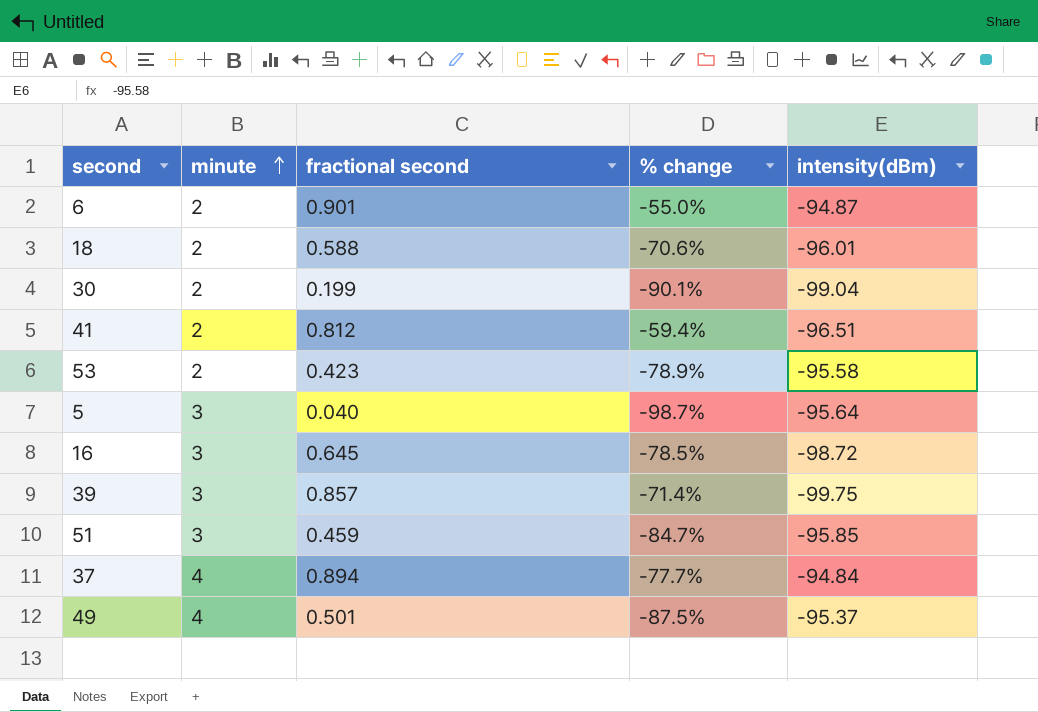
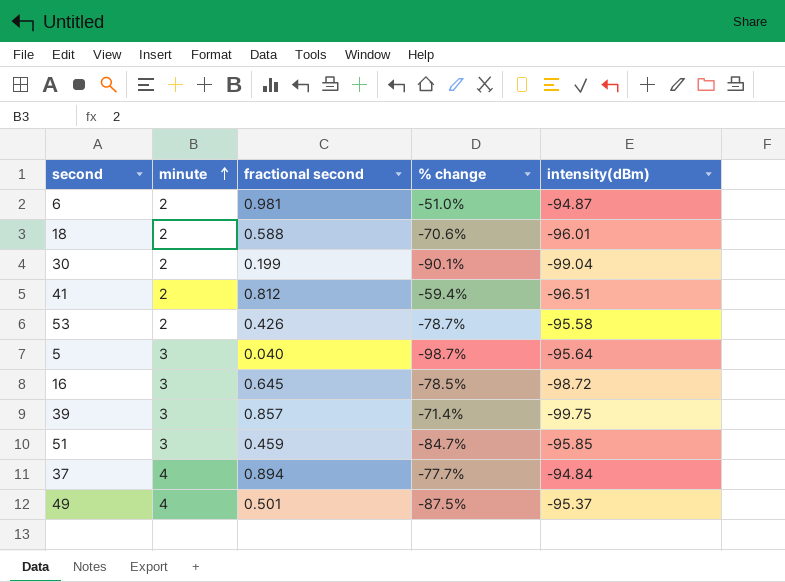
6 | fractional second: 0.901 -> 0.981
6 | % change: -55.0% -> -51.0%
53 | fractional second: 0.423 -> 0.426
53 | % change: -78.9% -> -78.7%

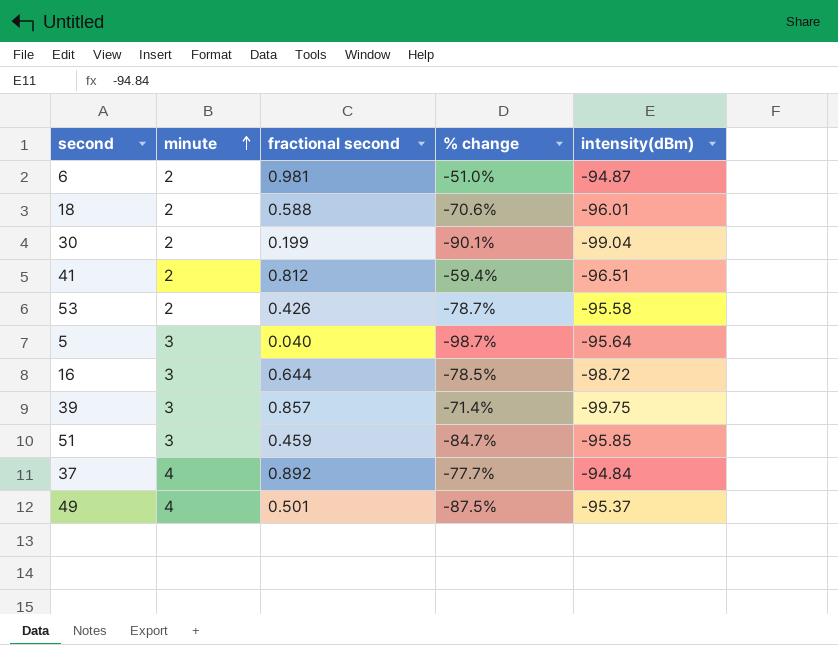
16 | fractional second: 0.645 -> 0.644
37 | fractional second: 0.894 -> 0.892

